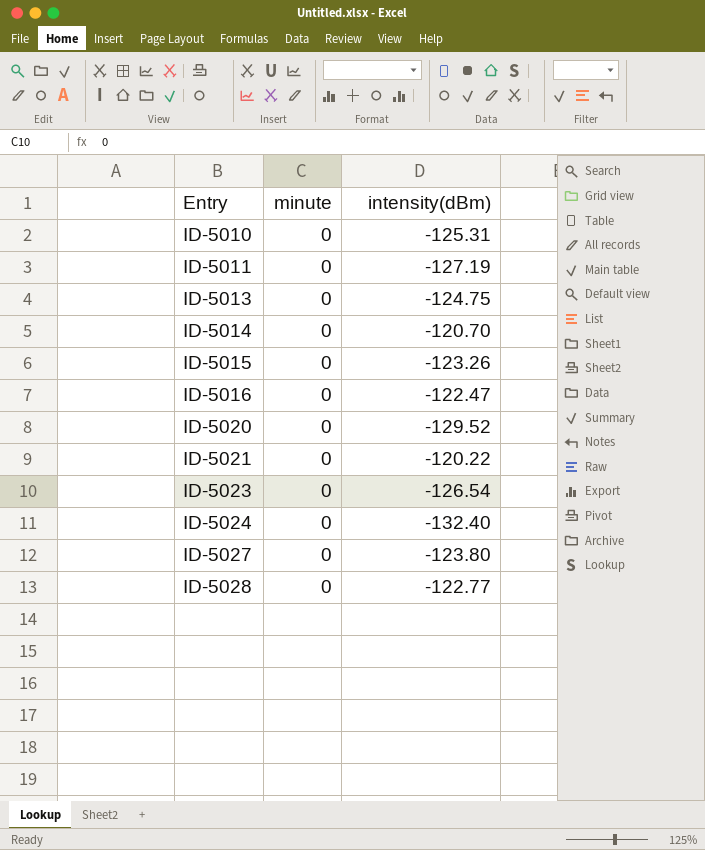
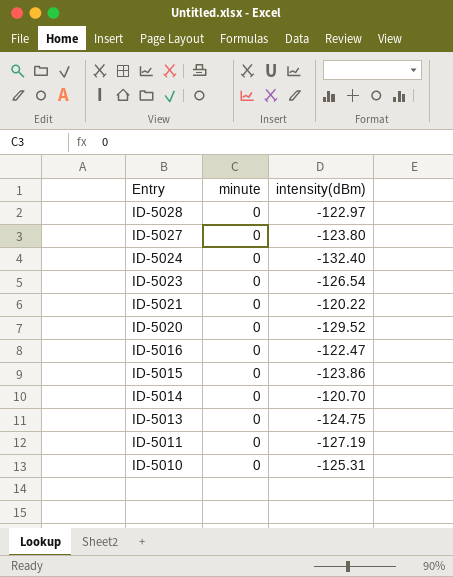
row order: Entry ascending -> Entry descending
ID-5028 | intensity(dBm): -122.77 -> -122.97
ID-5015 | intensity(dBm): -123.26 -> -123.86

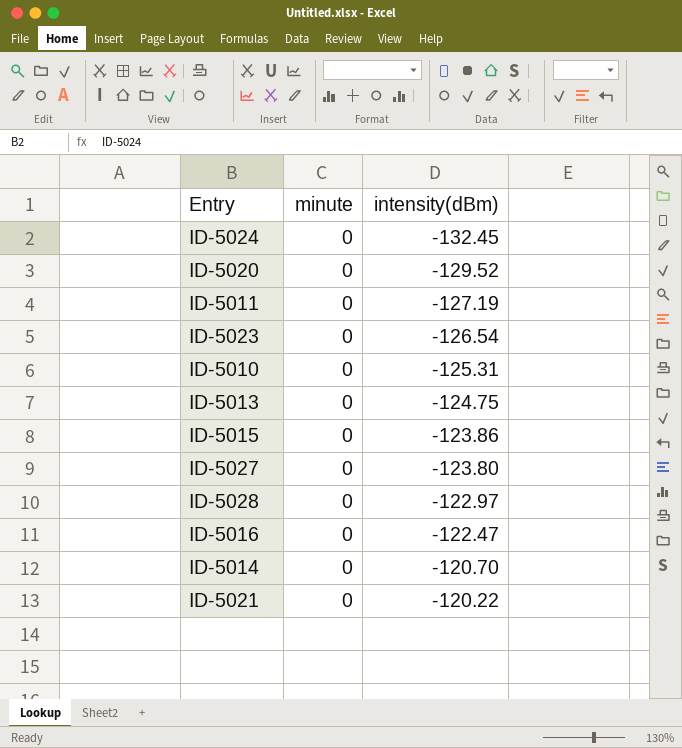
row order: Entry descending -> intensity(dBm) ascending
ID-5024 | intensity(dBm): -132.40 -> -132.45

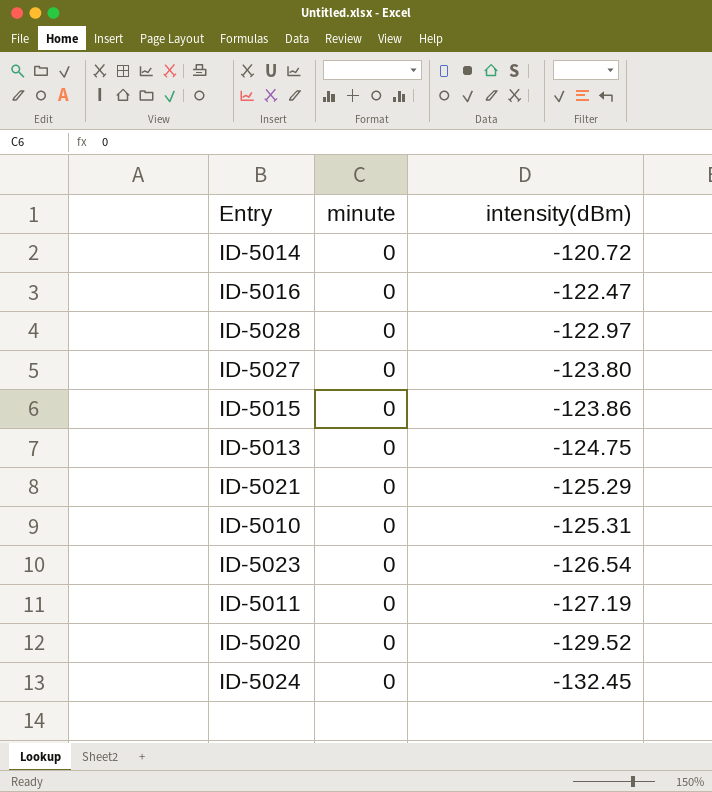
row order: intensity(dBm) ascending -> intensity(dBm) descending
ID-5014 | intensity(dBm): -120.70 -> -120.72
ID-5021 | intensity(dBm): -120.22 -> -125.29

